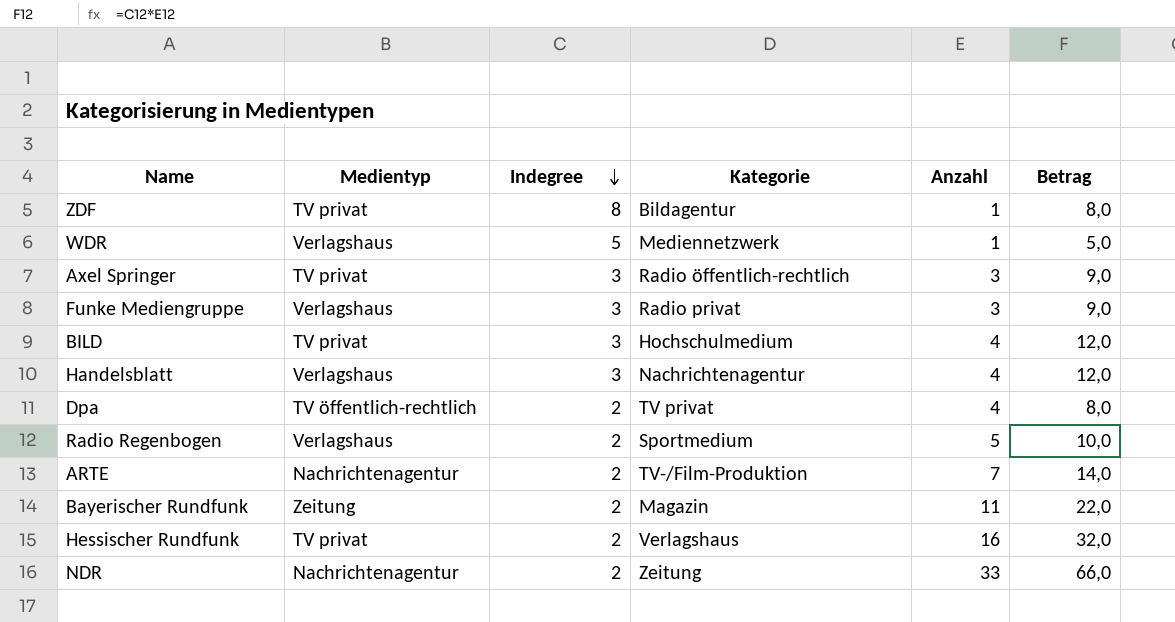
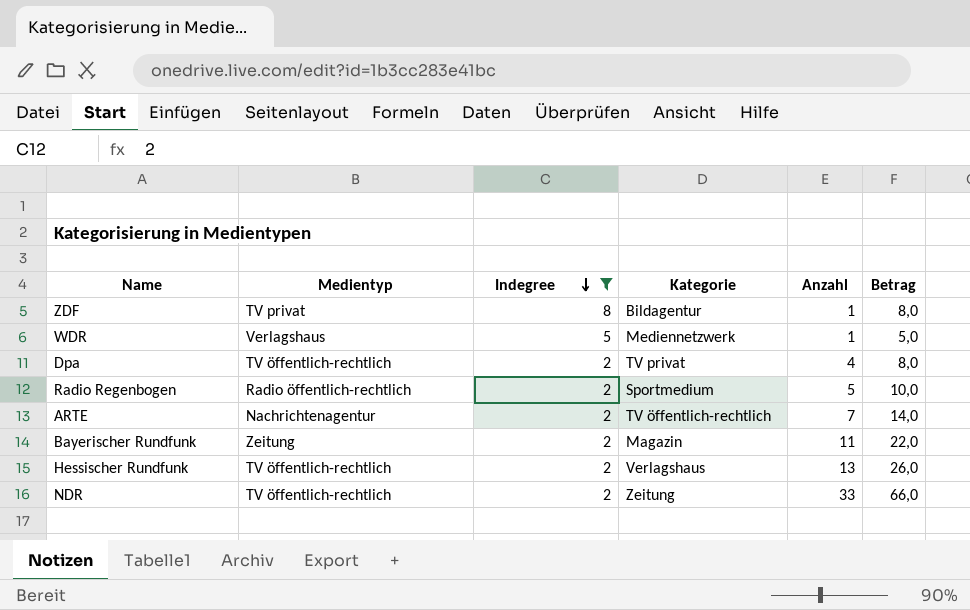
filter: none -> Indegree != 3
Radio Regenbogen | Medientyp: Verlagshaus -> Radio öffentlich-rechtlich
ARTE | Kategorie: TV-/Film-Produktion -> TV öffentlich-rechtlich
Hessischer Rundfunk | Medientyp: TV privat -> TV öffentlich-rechtlich
Hessischer Rundfunk | Anzahl: 16 -> 13
Hessischer Rundfunk | Betrag: 32,0 -> 26,0
NDR | Medientyp: Nachrichtenagentur -> TV öffentlich-rechtlich

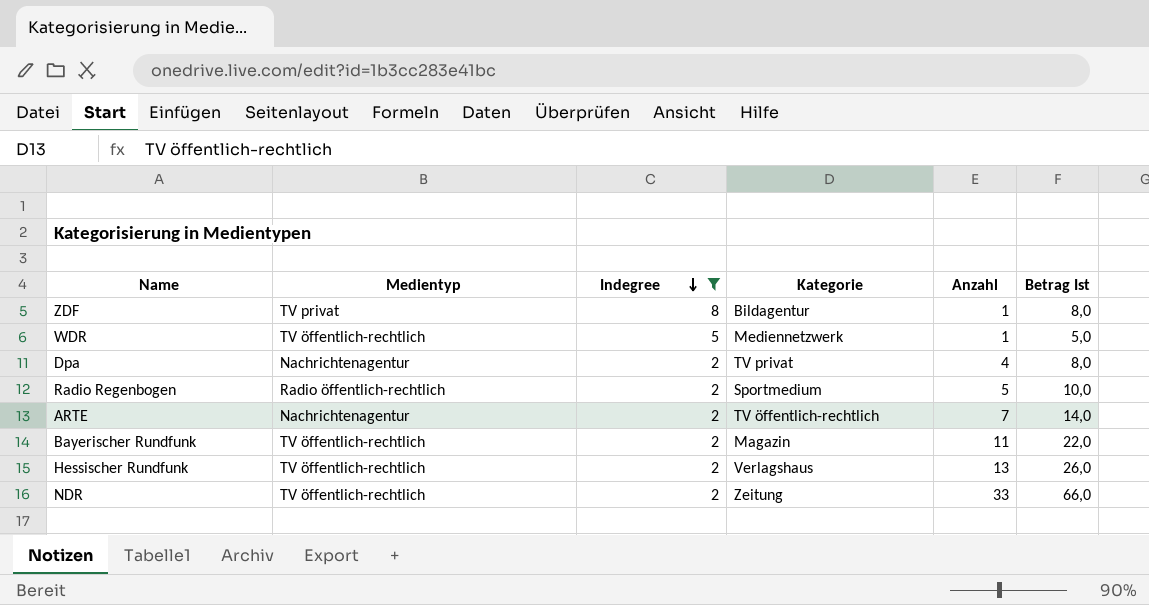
column name: Betrag -> Betrag Ist
WDR | Medientyp: Verlagshaus -> TV öffentlich-rechtlich
Dpa | Medientyp: TV öffentlich-rechtlich -> Nachrichtenagentur
Bayerischer Rundfunk | Medientyp: Zeitung -> TV öffentlich-rechtlich

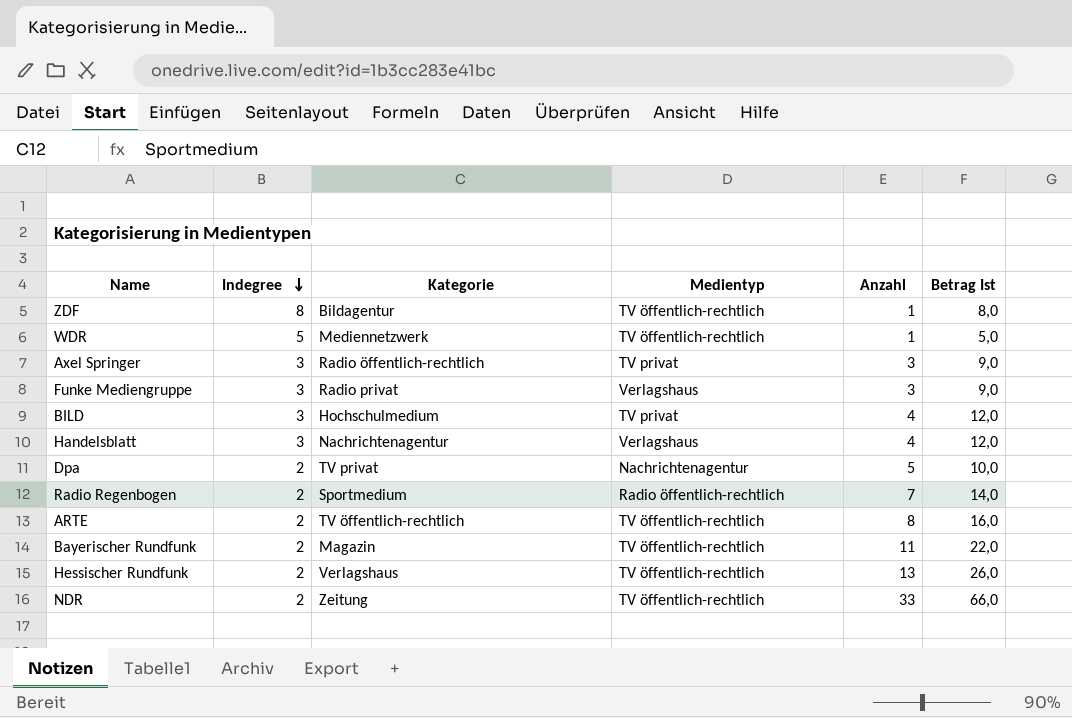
filter: Indegree != 3 -> none
column Medientyp | position: 2 -> 4
ZDF | Medientyp: TV privat -> TV öffentlich-rechtlich
Dpa | Anzahl: 4 -> 5
Dpa | Betrag Ist: 8,0 -> 10,0
Radio Regenbogen | Anzahl: 5 -> 7
Radio Regenbogen | Betrag Ist: 10,0 -> 14,0
ARTE | Medientyp: Nachrichtenagentur -> TV öffentlich-rechtlich
ARTE | Anzahl: 7 -> 8
ARTE | Betrag Ist: 14,0 -> 16,0

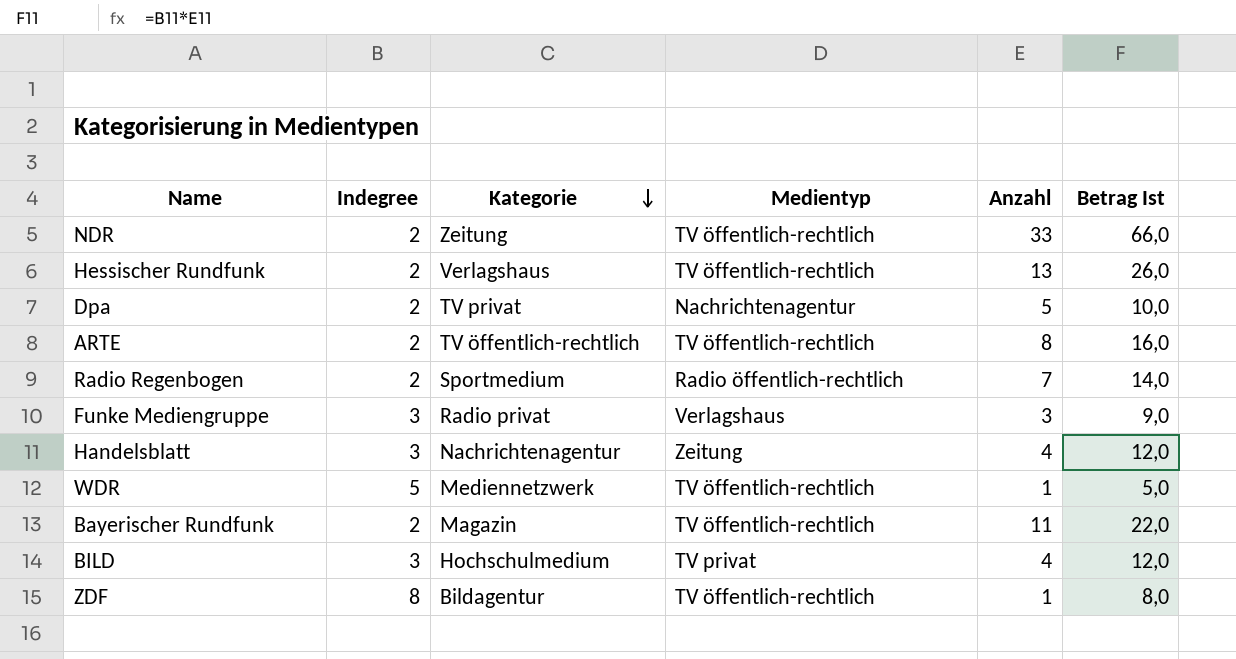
row order: Indegree descending -> Kategorie descending
row Axel Springer: 3 | Radio öffentlich-rechtlich | TV privat | 3 | 9,0 -> none
Handelsblatt | Medientyp: Verlagshaus -> Zeitung

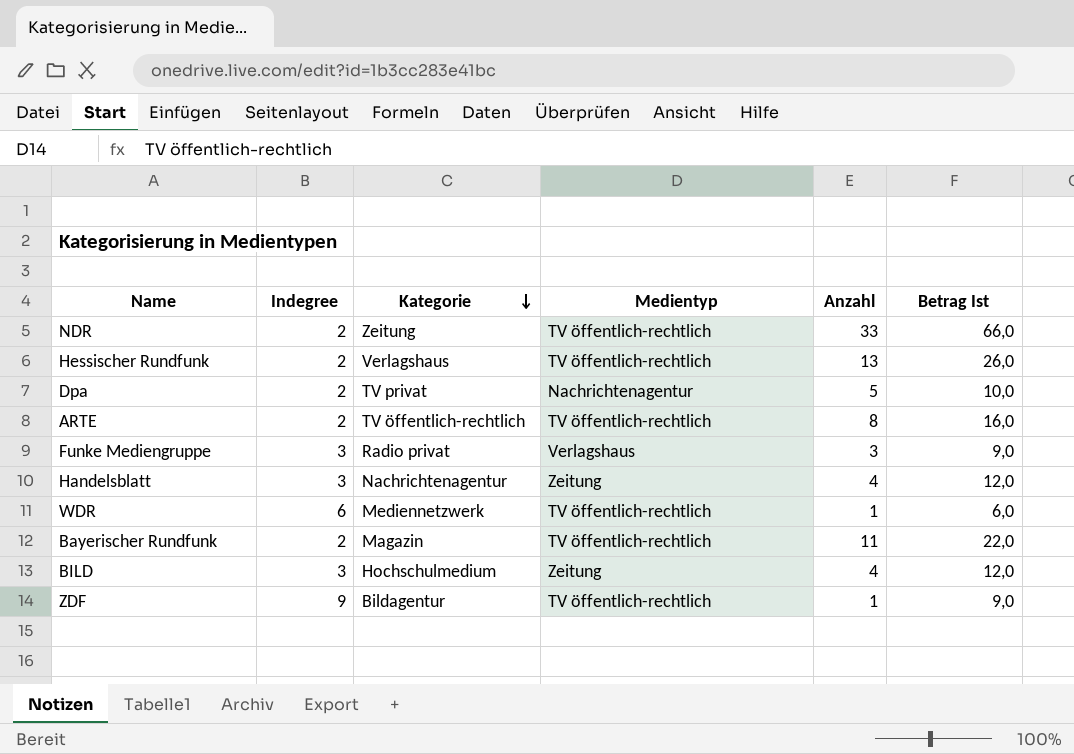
row Radio Regenbogen: 2 | Sportmedium | Radio öffentlich-rechtlich | 7 | 14,0 -> none
WDR | Indegree: 5 -> 6
WDR | Betrag Ist: 5,0 -> 6,0
BILD | Medientyp: TV privat -> Zeitung
ZDF | Indegree: 8 -> 9
ZDF | Betrag Ist: 8,0 -> 9,0

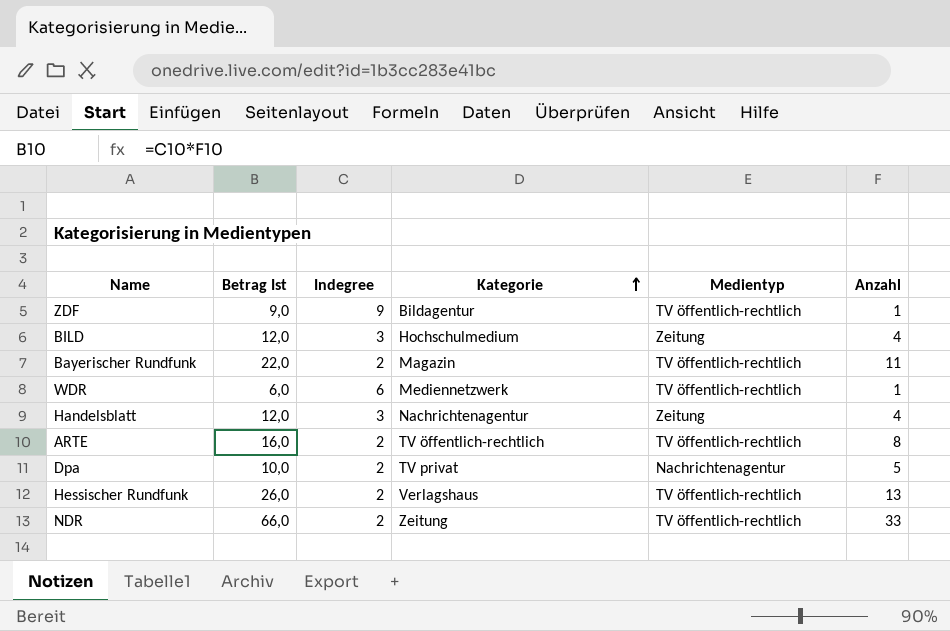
row order: Kategorie descending -> Kategorie ascending
column Betrag Ist | position: 6 -> 2
row Funke Mediengruppe: 3 | Radio privat | Verlagshaus | 3 | 9,0 -> none

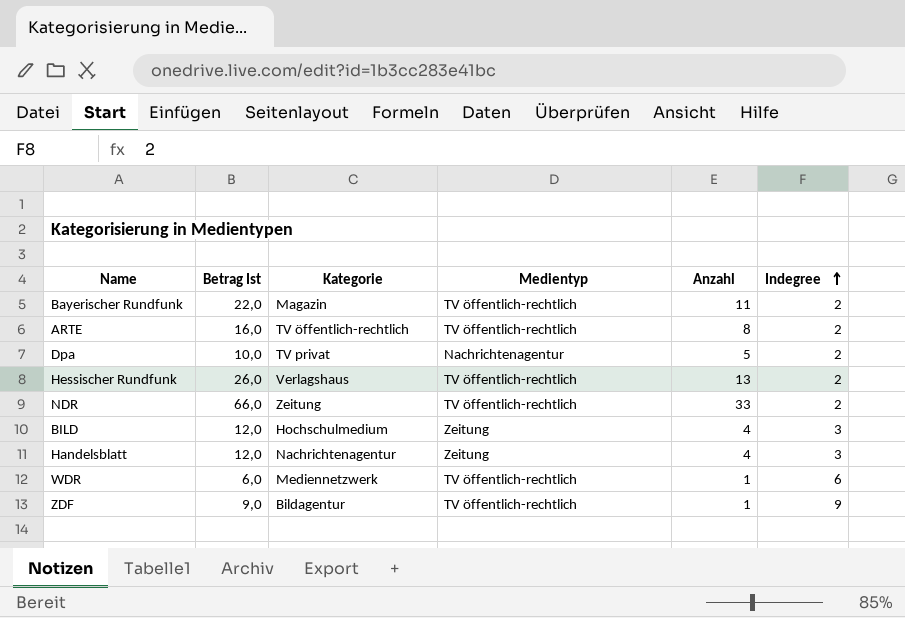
row order: Kategorie ascending -> Indegree ascending
column Indegree | position: 3 -> 6

